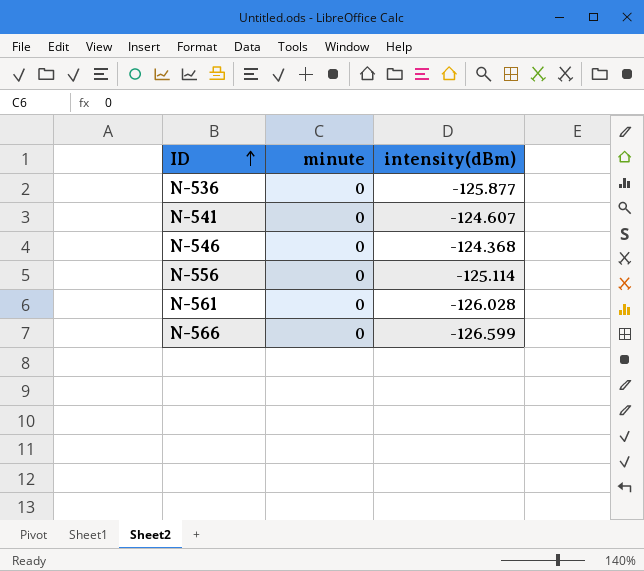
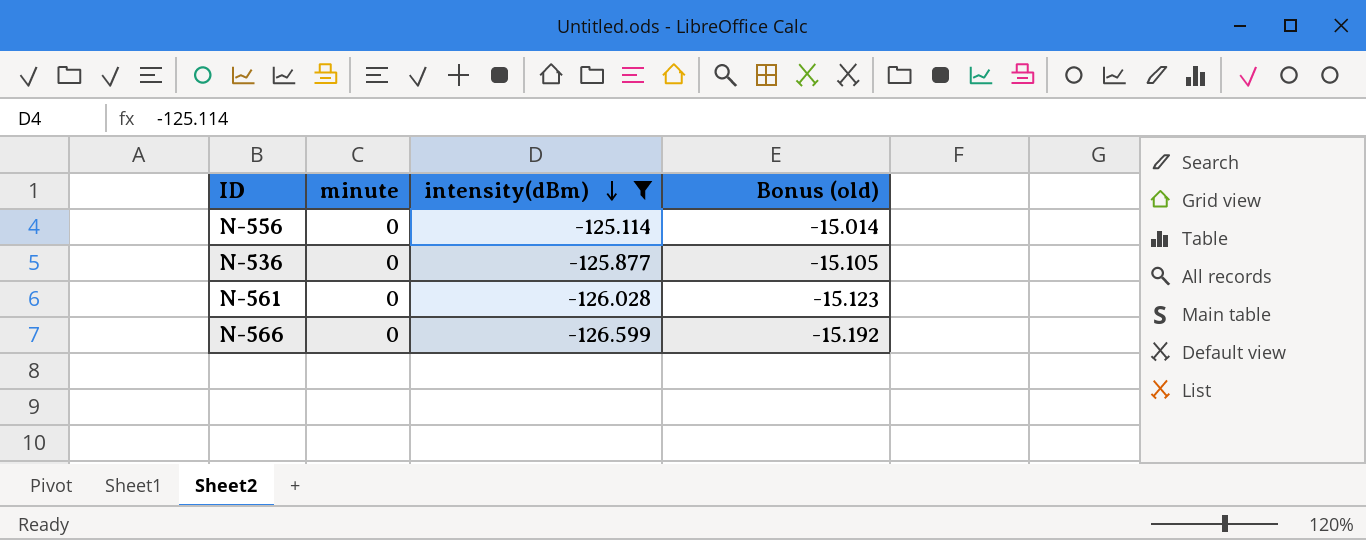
filter: none -> intensity(dBm) <= -125.114
row order: ID ascending -> intensity(dBm) descending
column Bonus (old) | formula: none -> [intensity(dBm)] * 0.12

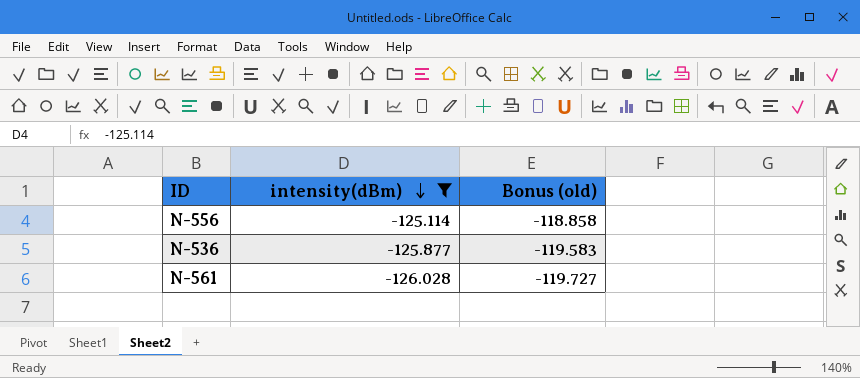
column minute | position: 2 -> none
column Bonus (old) | formula: [intensity(dBm)] * 0.12 -> [intensity(dBm)] * 0.95
row N-566: 0 | -126.599 | -15.192 -> none

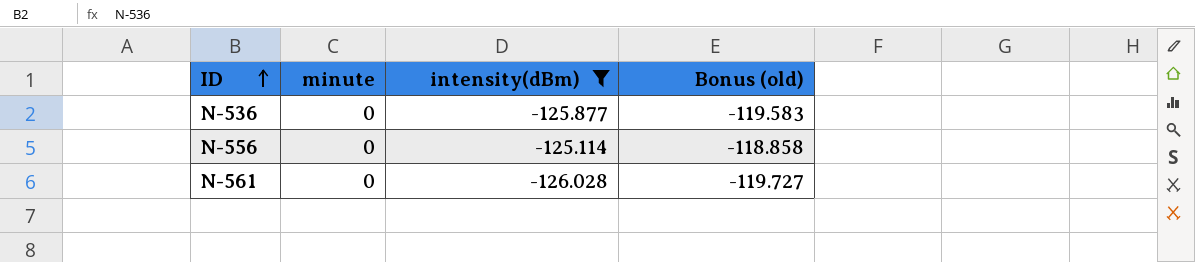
row order: intensity(dBm) descending -> ID ascending
column minute | position: none -> 2

